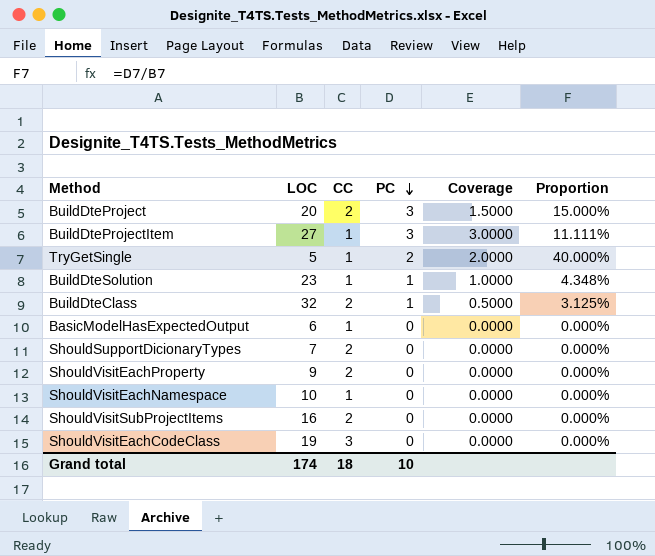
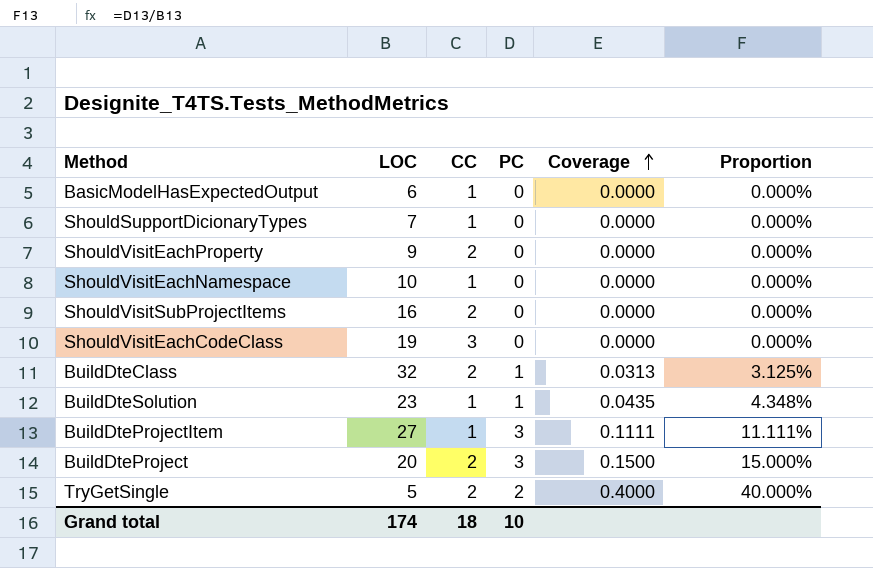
row order: PC descending -> Coverage ascending
column Coverage | formula: [PC] / [CC] -> [PC] / [LOC]
ShouldSupportDicionaryTypes | CC: 2 -> 1
TryGetSingle | CC: 1 -> 2

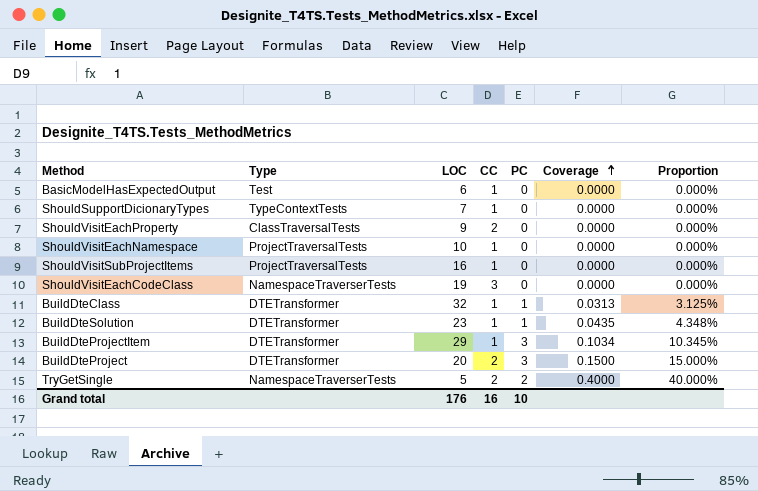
column Type | position: none -> 2
ShouldVisitSubProjectItems | CC: 2 -> 1
BuildDteClass | CC: 2 -> 1
BuildDteProjectItem | LOC: 27 -> 29
BuildDteProjectItem | Coverage: 0.1111 -> 0.1034
BuildDteProjectItem | Proportion: 11.111% -> 10.345%
Grand total | LOC: 174 -> 176
Grand total | CC: 18 -> 16

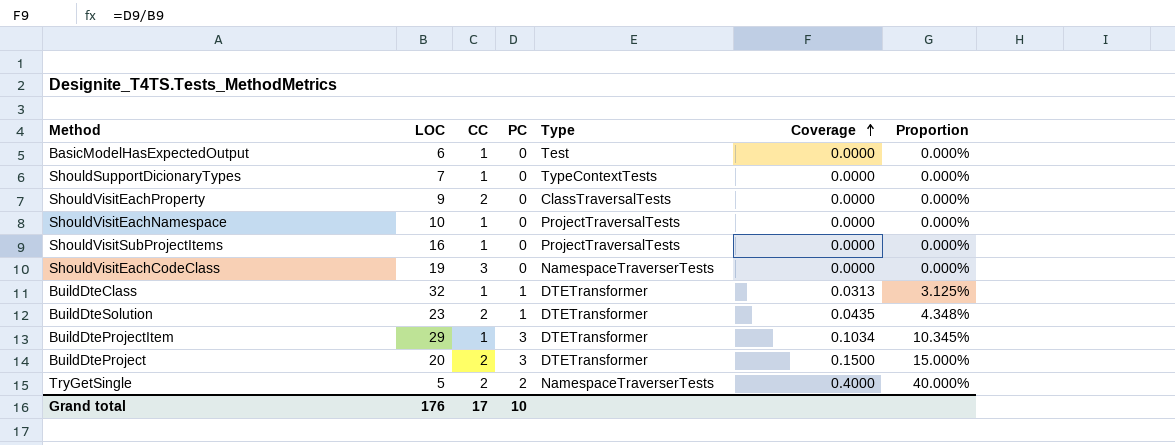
column Type | position: 2 -> 5
BuildDteSolution | CC: 1 -> 2
Grand total | CC: 16 -> 17

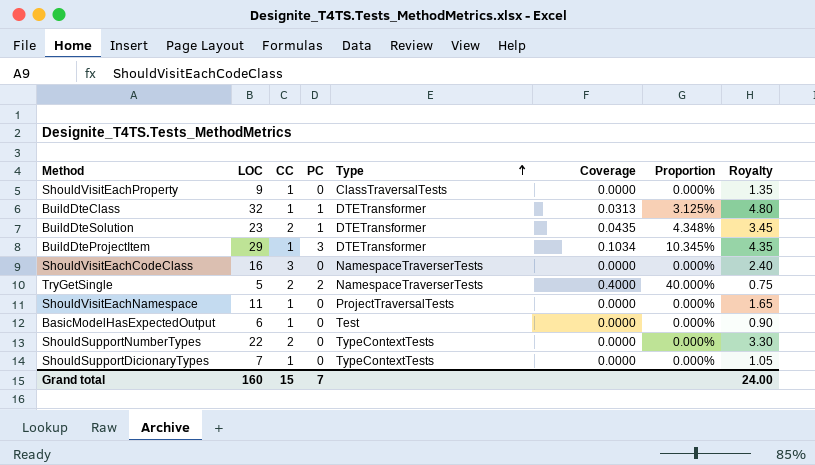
row order: Coverage ascending -> Type ascending
column Royalty | formula: none -> [LOC] * 0.15
row ShouldVisitSubProjectItems: 16 | 1 | 0 | ProjectTraversalTests | 0.0000 | 0.000% -> none
row BuildDteProject: 20 | 2 | 3 | DTETransformer | 0.1500 | 15.000% -> none
ShouldVisitEachProperty | CC: 2 -> 1
ShouldVisitEachCodeClass | LOC: 19 -> 16
ShouldVisitEachNamespace | LOC: 10 -> 11
row ShouldSupportNumberTypes: none -> 22 | 2 | 0 | TypeContextTests | 0.0000 | 0.000% | 3.30
Grand total | LOC: 176 -> 160
Grand total | CC: 17 -> 15
Grand total | PC: 10 -> 7

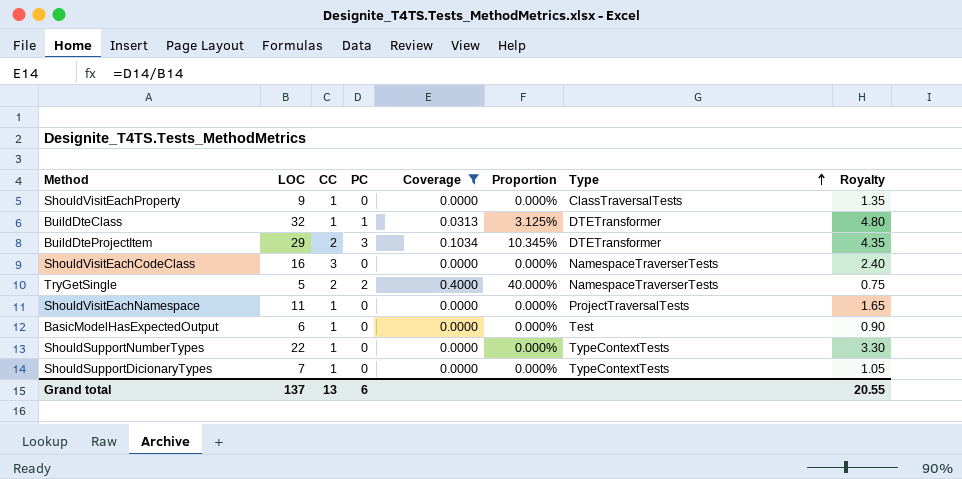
filter: none -> Coverage != 0.0435
column Type | position: 5 -> 7
BuildDteProjectItem | CC: 1 -> 2
ShouldSupportNumberTypes | CC: 2 -> 1
Grand total | LOC: 160 -> 137
Grand total | CC: 15 -> 13
Grand total | PC: 7 -> 6
Grand total | Royalty: 24.00 -> 20.55

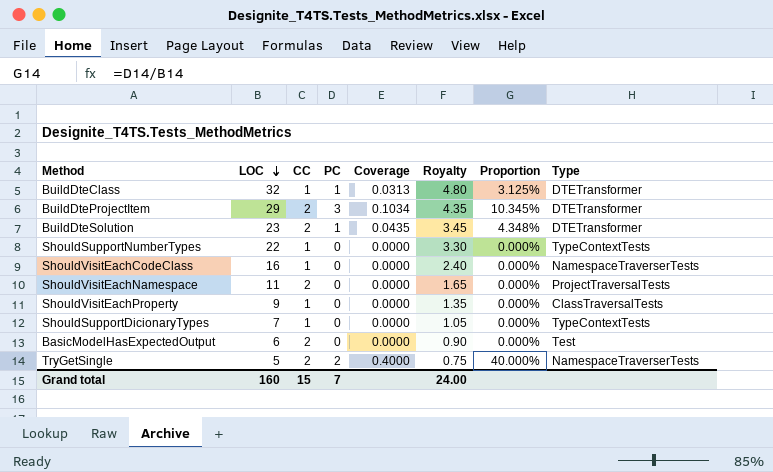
filter: Coverage != 0.0435 -> none
row order: Type ascending -> LOC descending
column Royalty | position: 8 -> 6
ShouldVisitEachCodeClass | CC: 3 -> 1
ShouldVisitEachNamespace | CC: 1 -> 2
BasicModelHasExpectedOutput | CC: 1 -> 2
Grand total | LOC: 137 -> 160
Grand total | CC: 13 -> 15
Grand total | PC: 6 -> 7
Grand total | Royalty: 20.55 -> 24.00

